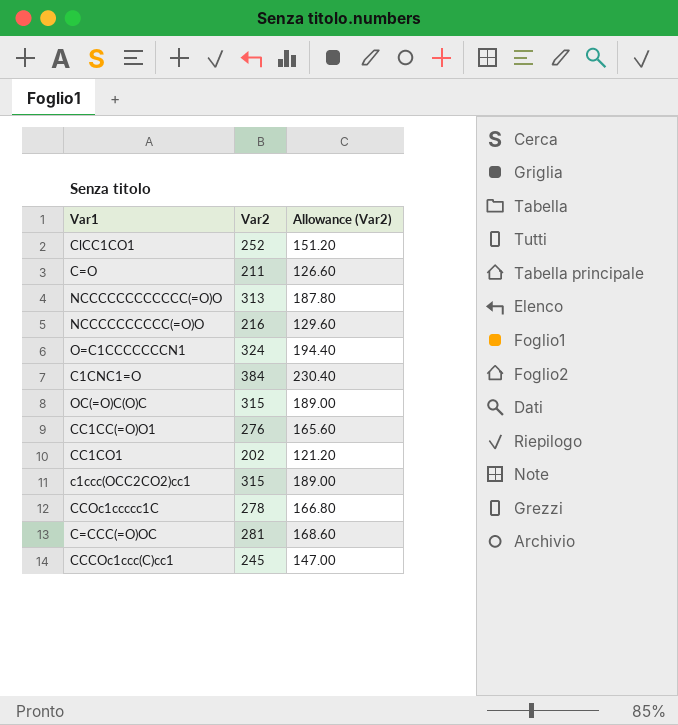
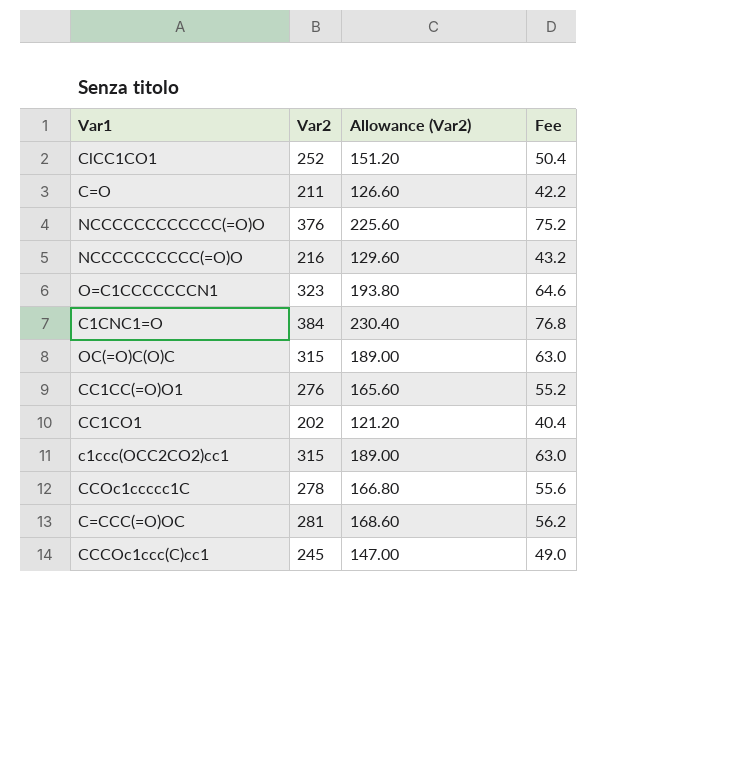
column Fee | formula: none -> [Var2] * 0.2
NCCCCCCCCCCCC(=O)O | Var2: 313 -> 376
NCCCCCCCCCCCC(=O)O | Allowance (Var2): 187.80 -> 225.60
O=C1CCCCCCCN1 | Var2: 324 -> 323
O=C1CCCCCCCN1 | Allowance (Var2): 194.40 -> 193.80

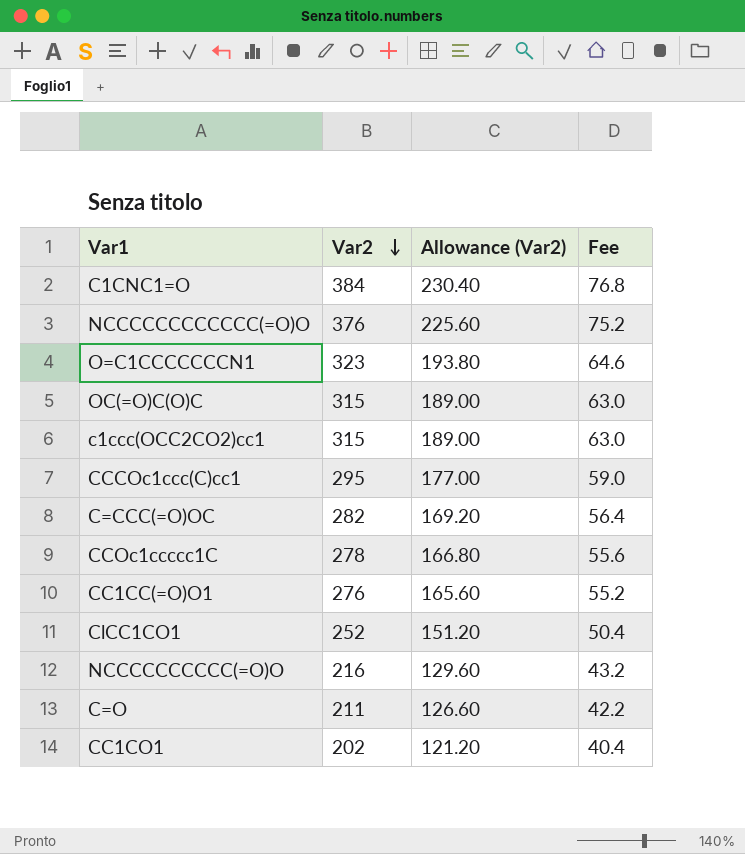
row order: none -> Var2 descending
CCCOc1ccc(C)cc1 | Var2: 245 -> 295
CCCOc1ccc(C)cc1 | Allowance (Var2): 147.00 -> 177.00
CCCOc1ccc(C)cc1 | Fee: 49.0 -> 59.0
C=CCC(=O)OC | Var2: 281 -> 282
C=CCC(=O)OC | Allowance (Var2): 168.60 -> 169.20
C=CCC(=O)OC | Fee: 56.2 -> 56.4

